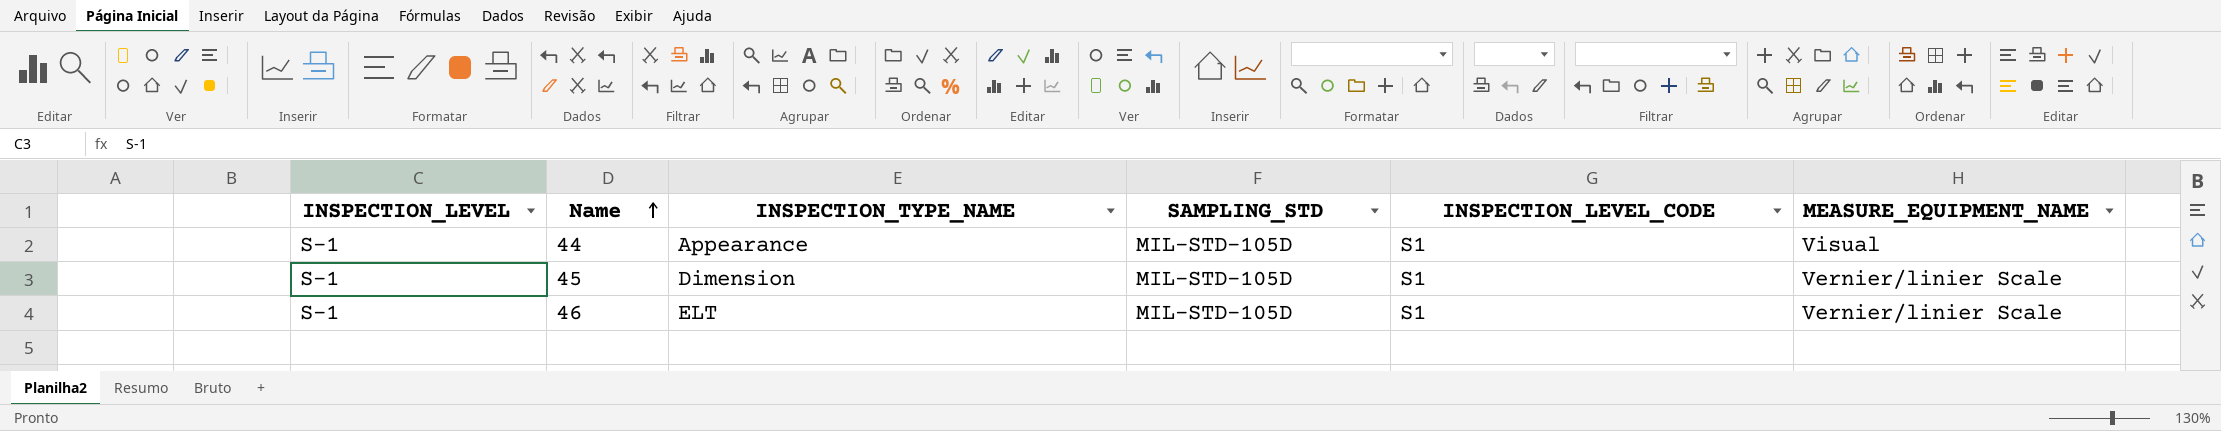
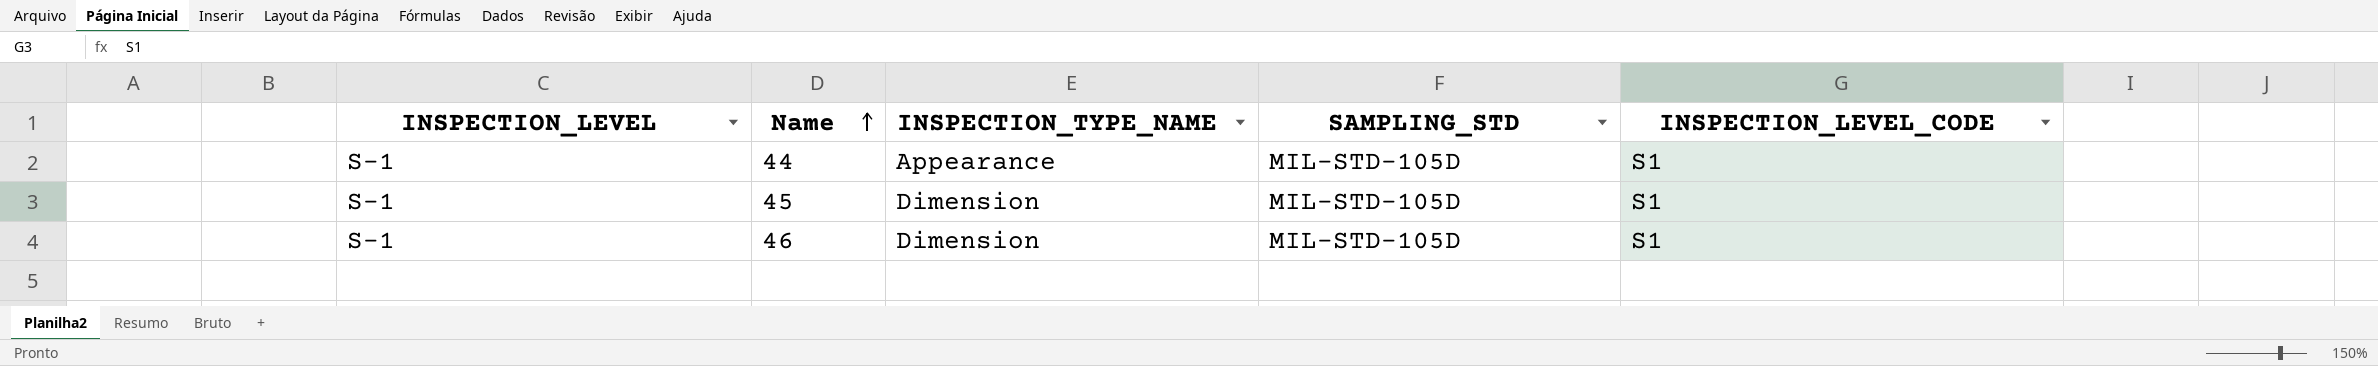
column MEASURE_EQUIPMENT_NAME | position: 6 -> none
46 | INSPECTION_TYPE_NAME: ELT -> Dimension

